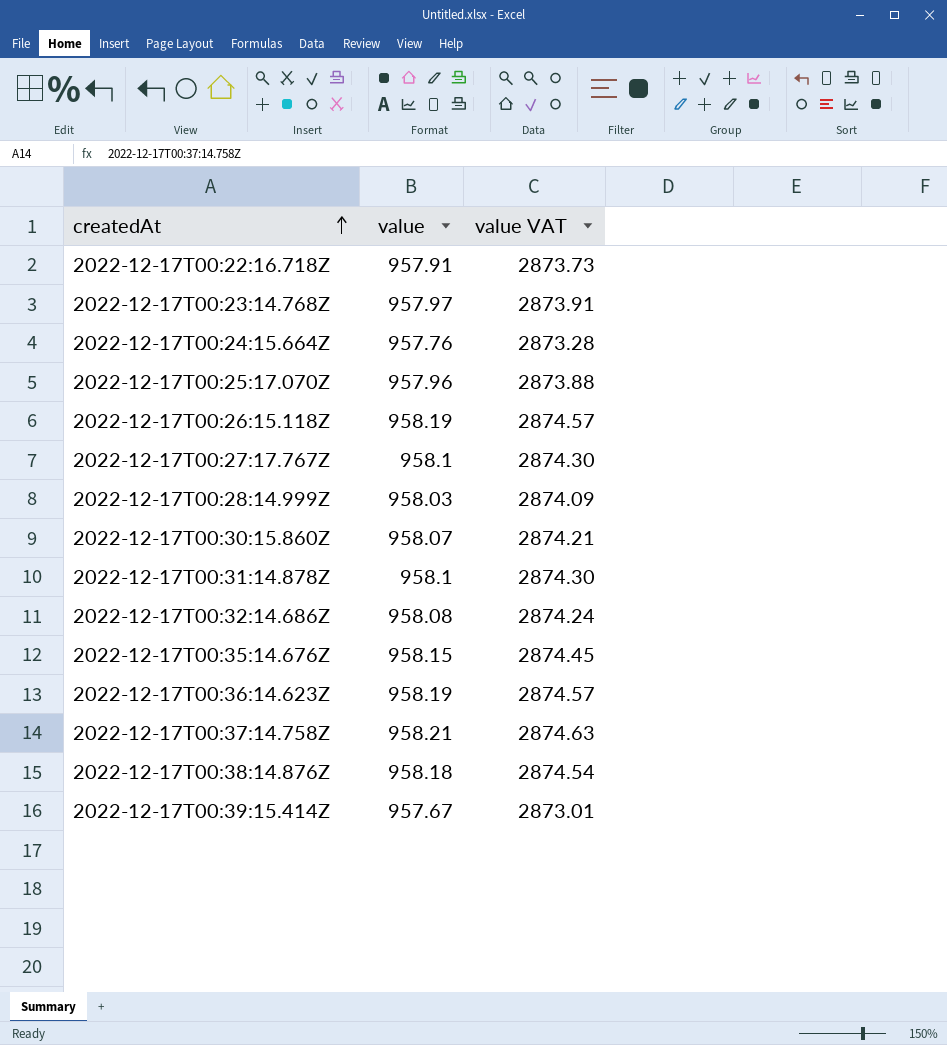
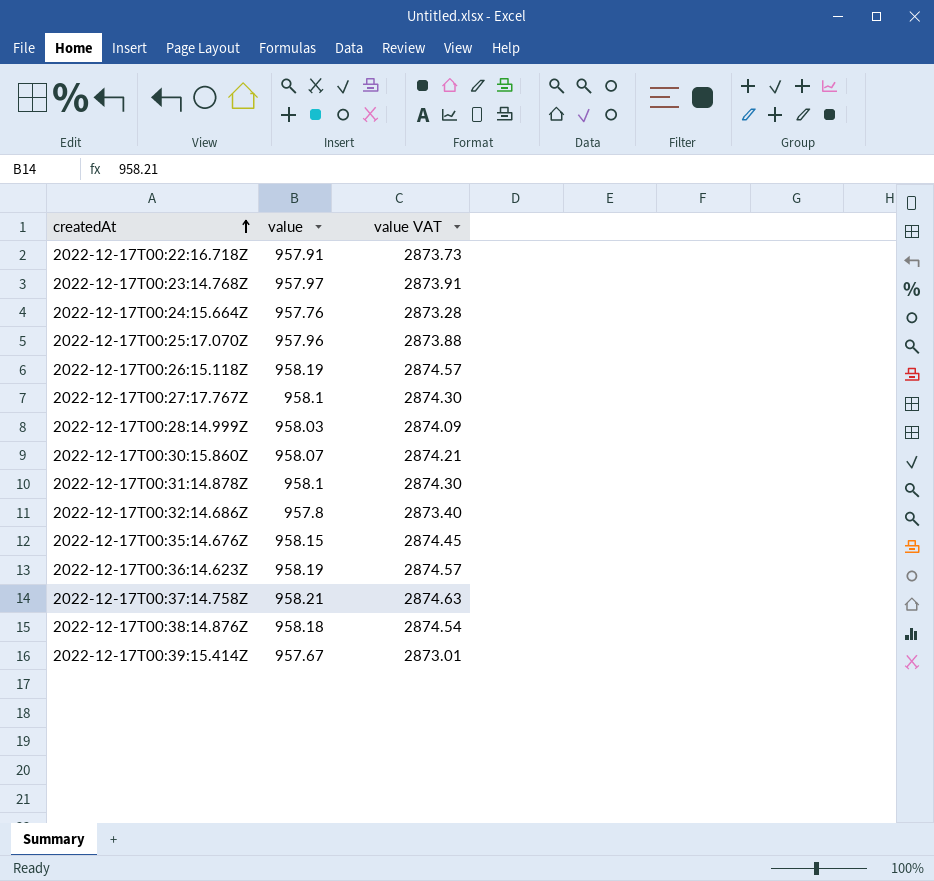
2022-12-17T00:32:14.686Z | value: 958.08 -> 957.8
2022-12-17T00:32:14.686Z | value VAT: 2874.24 -> 2873.40

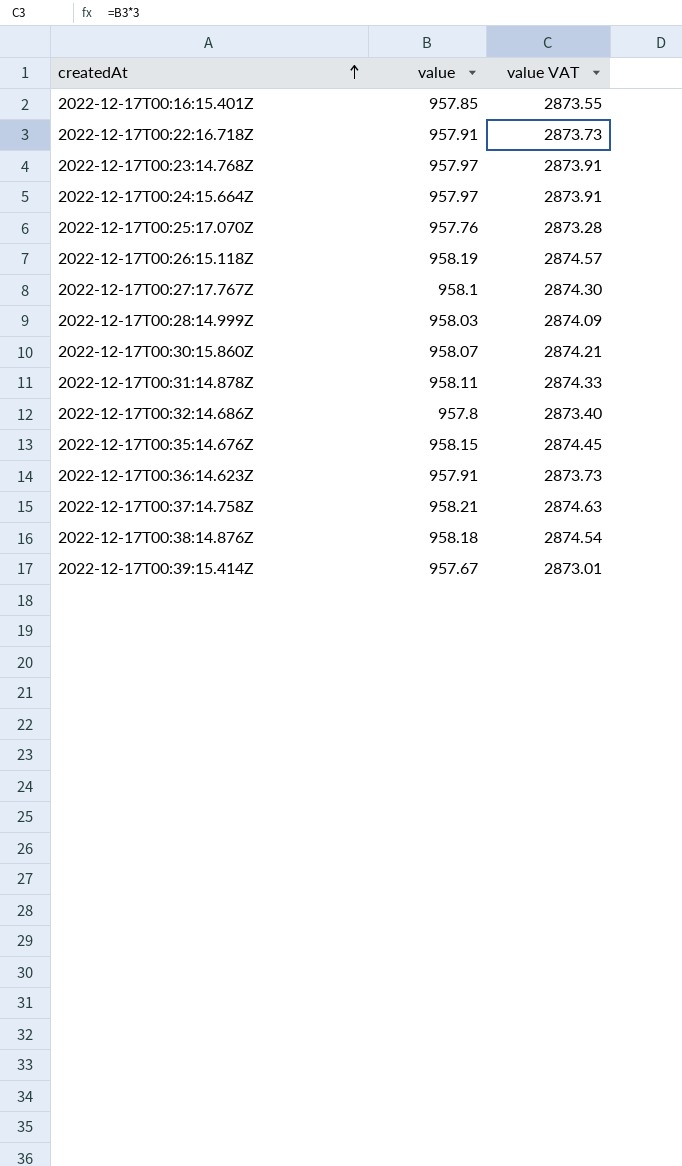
row 2022-12-17T00:16:15.401Z: none -> 957.85 | 2873.55
2022-12-17T00:24:15.664Z | value: 957.76 -> 957.97
2022-12-17T00:24:15.664Z | value VAT: 2873.28 -> 2873.91
2022-12-17T00:25:17.070Z | value: 957.96 -> 957.76
2022-12-17T00:25:17.070Z | value VAT: 2873.88 -> 2873.28
2022-12-17T00:31:14.878Z | value: 958.1 -> 958.11
2022-12-17T00:31:14.878Z | value VAT: 2874.30 -> 2874.33
2022-12-17T00:36:14.623Z | value: 958.19 -> 957.91
2022-12-17T00:36:14.623Z | value VAT: 2874.57 -> 2873.73

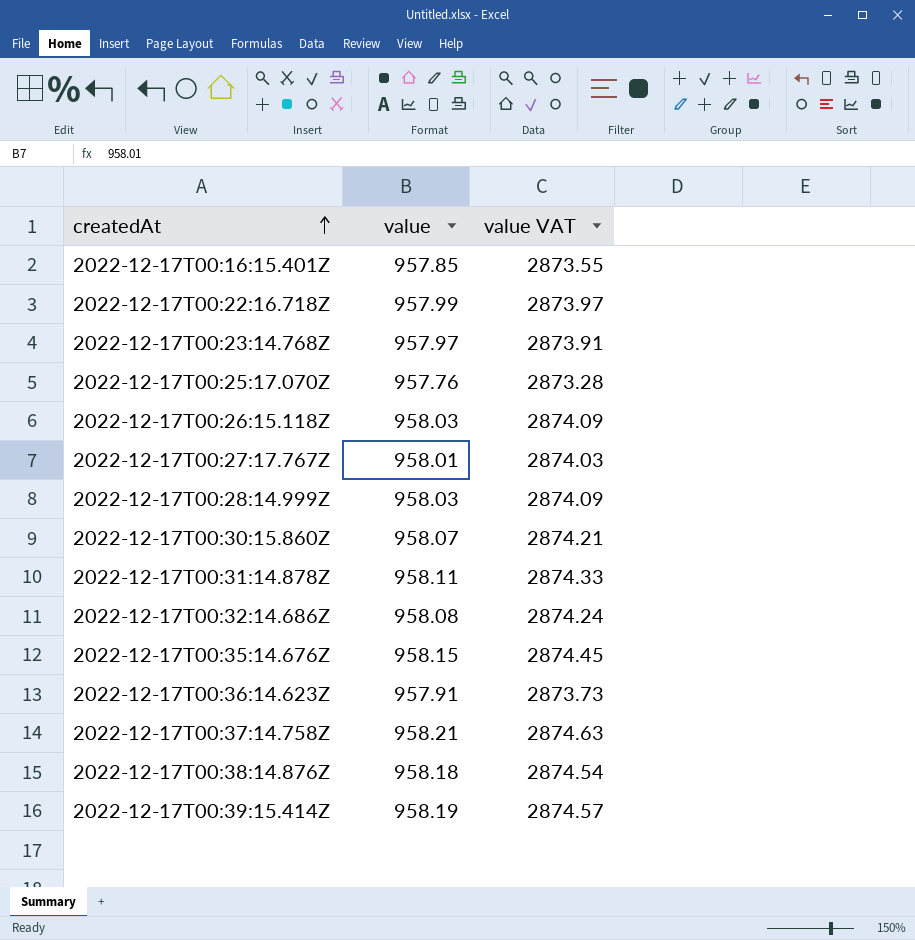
row 2022-12-17T00:24:15.664Z: 957.97 | 2873.91 -> none
2022-12-17T00:22:16.718Z | value: 957.91 -> 957.99
2022-12-17T00:22:16.718Z | value VAT: 2873.73 -> 2873.97
2022-12-17T00:26:15.118Z | value: 958.19 -> 958.03
2022-12-17T00:26:15.118Z | value VAT: 2874.57 -> 2874.09
2022-12-17T00:27:17.767Z | value: 958.1 -> 958.01
2022-12-17T00:27:17.767Z | value VAT: 2874.30 -> 2874.03
2022-12-17T00:32:14.686Z | value: 957.8 -> 958.08
2022-12-17T00:32:14.686Z | value VAT: 2873.40 -> 2874.24
2022-12-17T00:39:15.414Z | value: 957.67 -> 958.19
2022-12-17T00:39:15.414Z | value VAT: 2873.01 -> 2874.57

